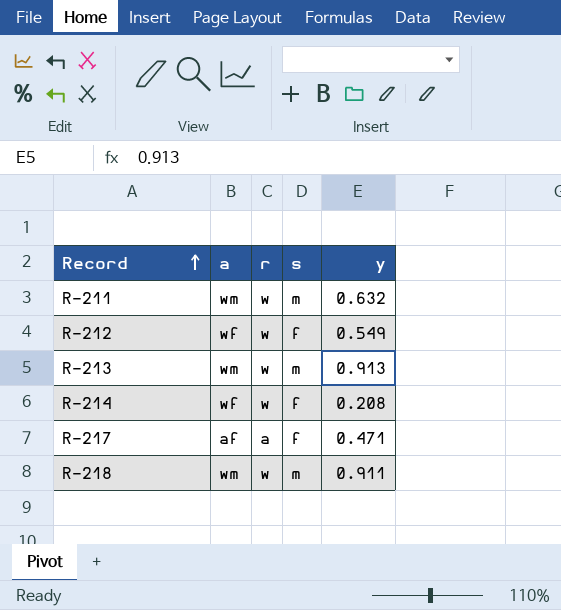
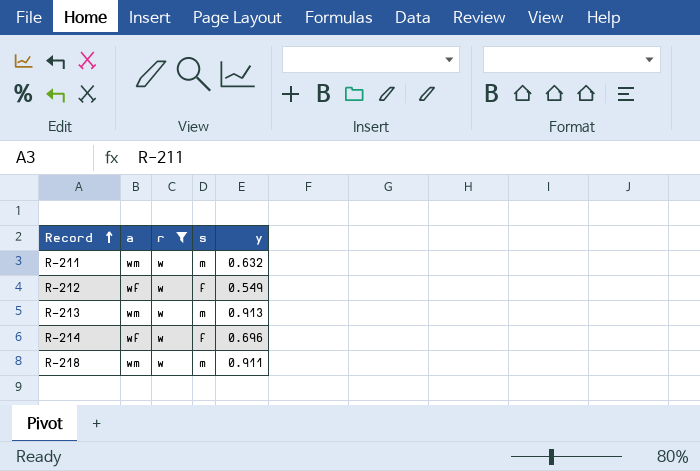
filter: none -> r = w
R-214 | y: 0.208 -> 0.696

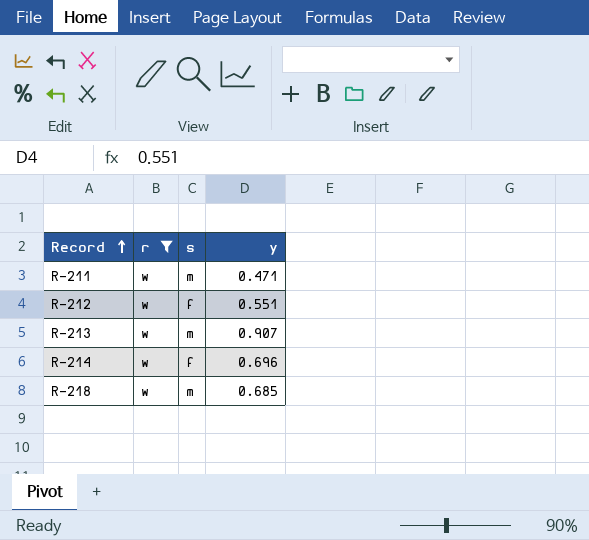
column a | position: 2 -> none
R-211 | y: 0.632 -> 0.471
R-212 | y: 0.549 -> 0.551
R-213 | y: 0.913 -> 0.907
R-218 | y: 0.911 -> 0.685

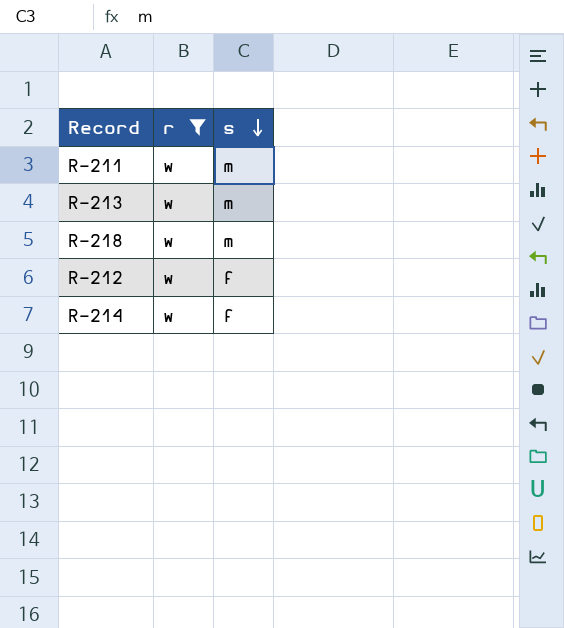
row order: Record ascending -> s descending
column y | position: 4 -> none

